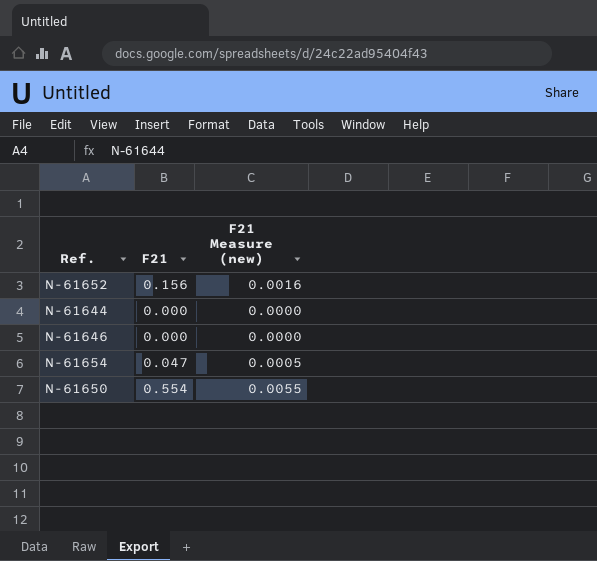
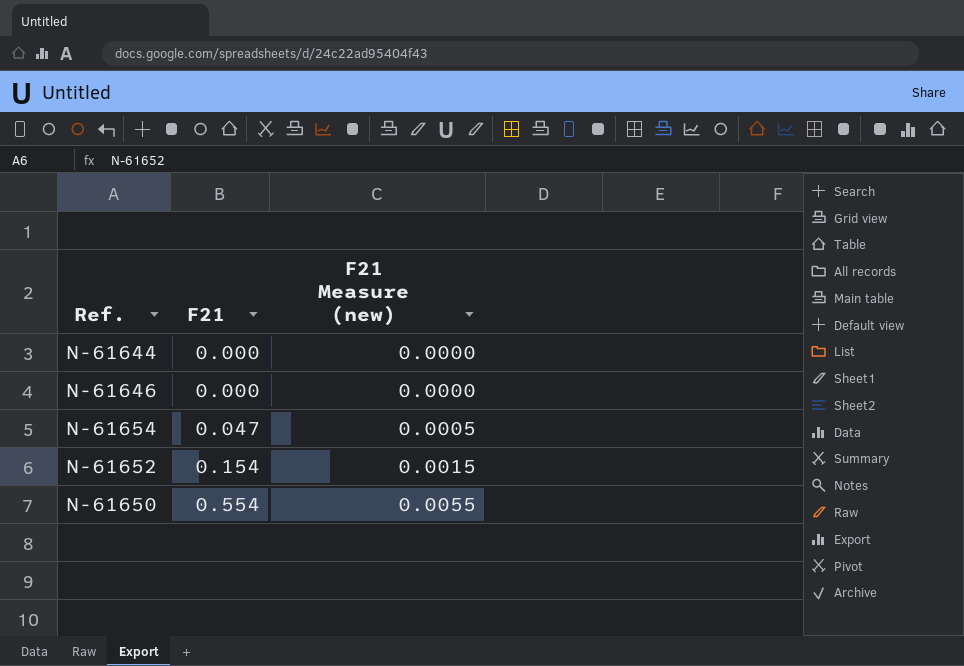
row order: none -> F21 ascending
N-61652 | F21: 0.156 -> 0.154
N-61652 | F21 Measure (new): 0.0016 -> 0.0015

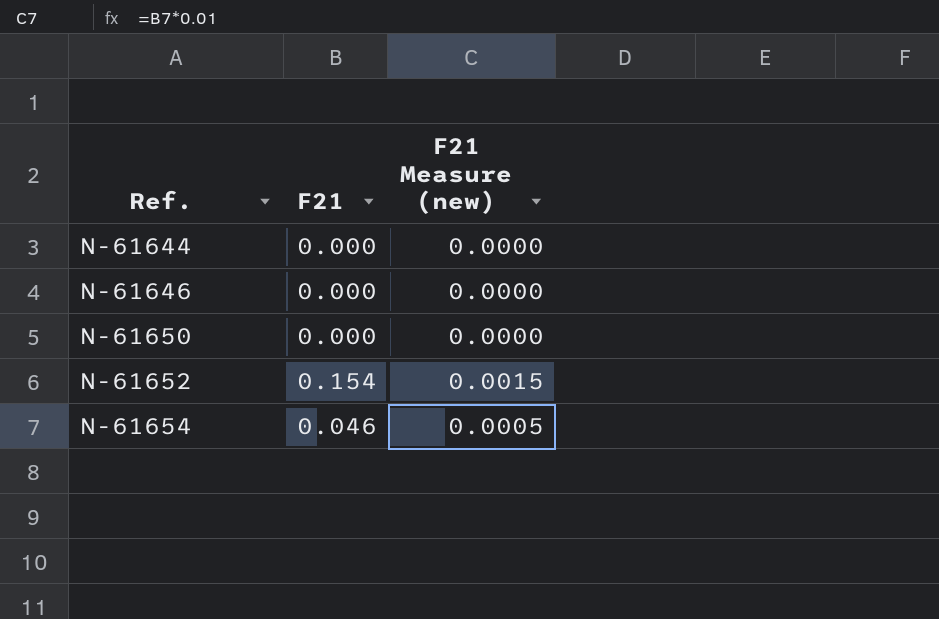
row order: F21 ascending -> Ref. ascending
N-61650 | F21: 0.554 -> 0.000
N-61650 | F21 Measure (new): 0.0055 -> 0.0000
N-61654 | F21: 0.047 -> 0.046

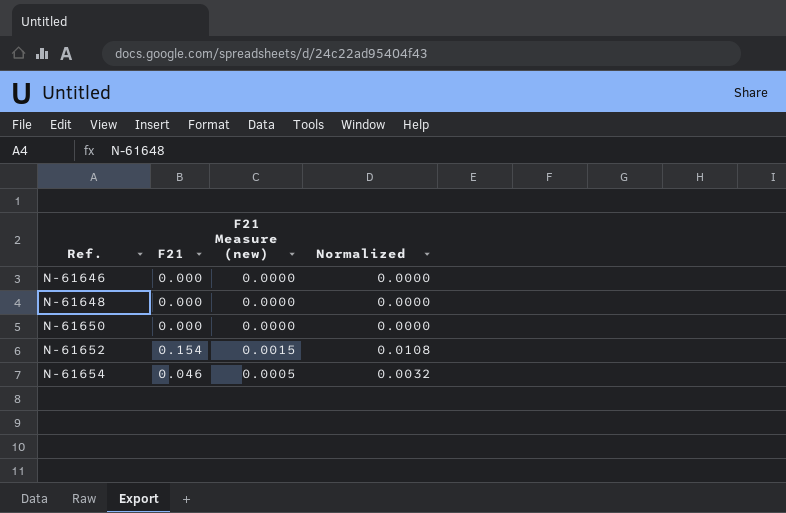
column Normalized | formula: none -> [F21] * 0.07
row N-61644: 0.000 | 0.0000 -> none
row N-61648: none -> 0.000 | 0.0000 | 0.0000

